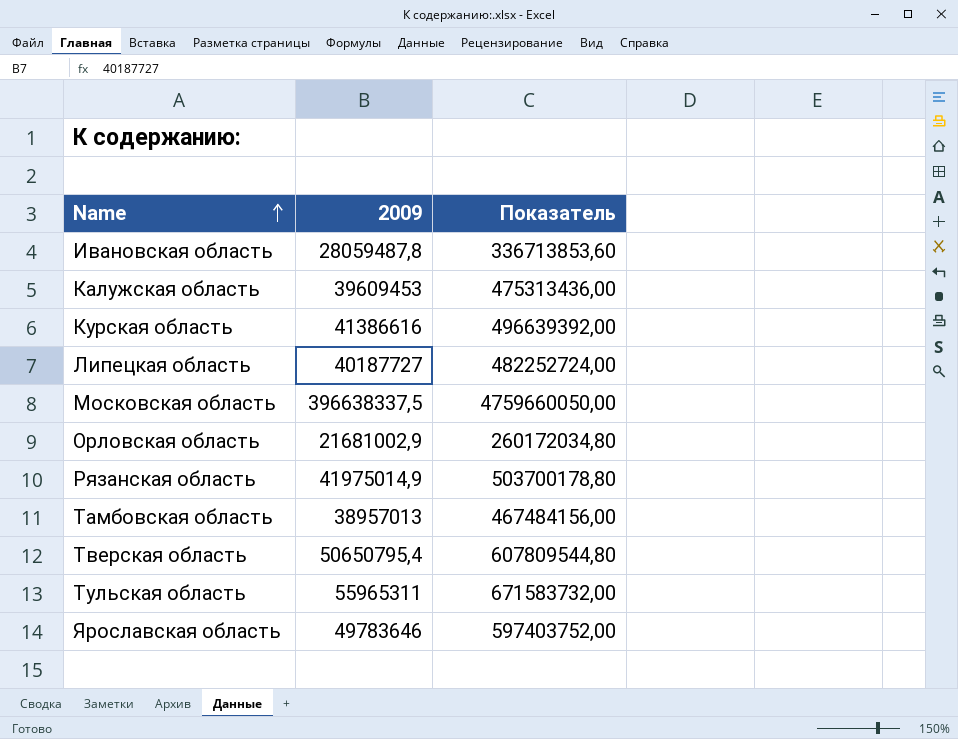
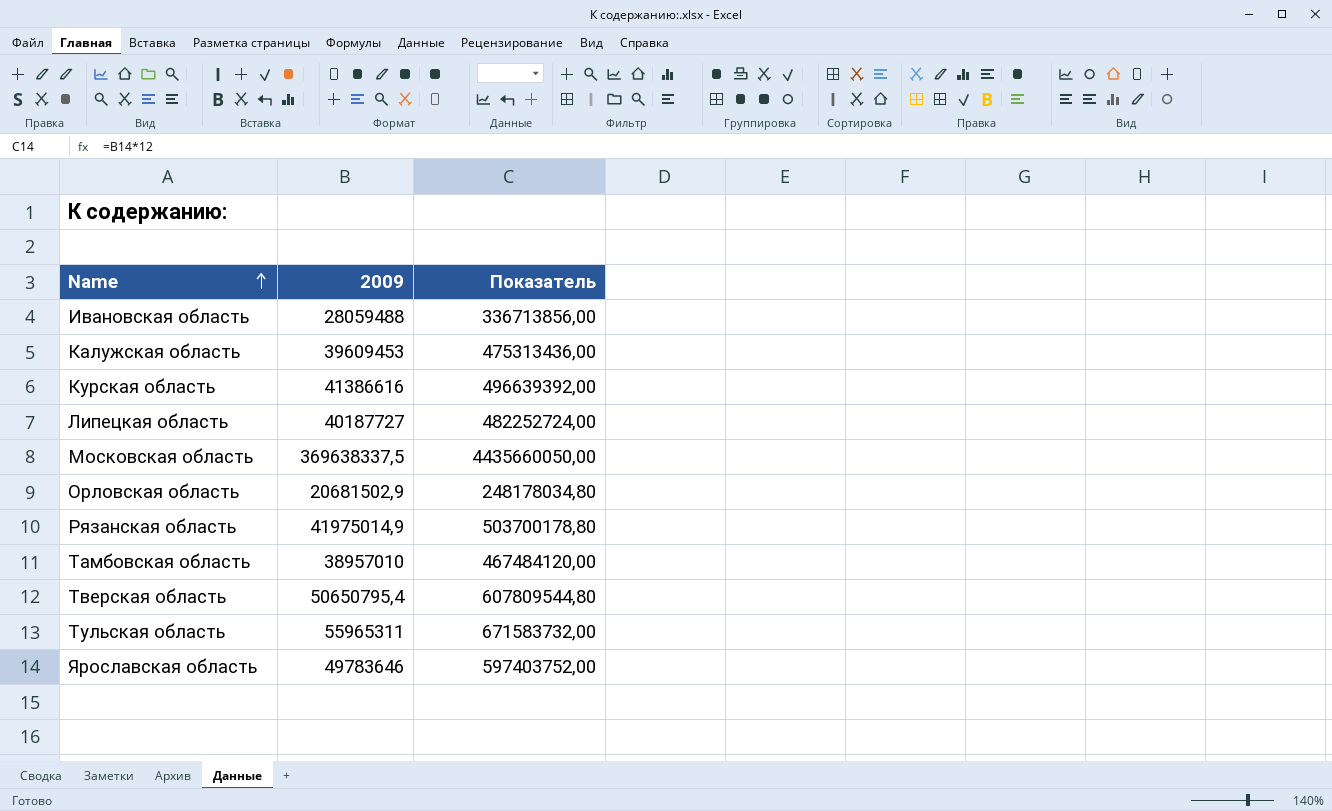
Ивановская область | 2009: 28059487,8 -> 28059488
Ивановская область | Показатель: 336713853,60 -> 336713856,00
Московская область | 2009: 396638337,5 -> 369638337,5
Московская область | Показатель: 4759660050,00 -> 4435660050,00
Орловская область | 2009: 21681002,9 -> 20681502,9
Орловская область | Показатель: 260172034,80 -> 248178034,80
Тамбовская область | 2009: 38957013 -> 38957010
Тамбовская область | Показатель: 467484156,00 -> 467484120,00

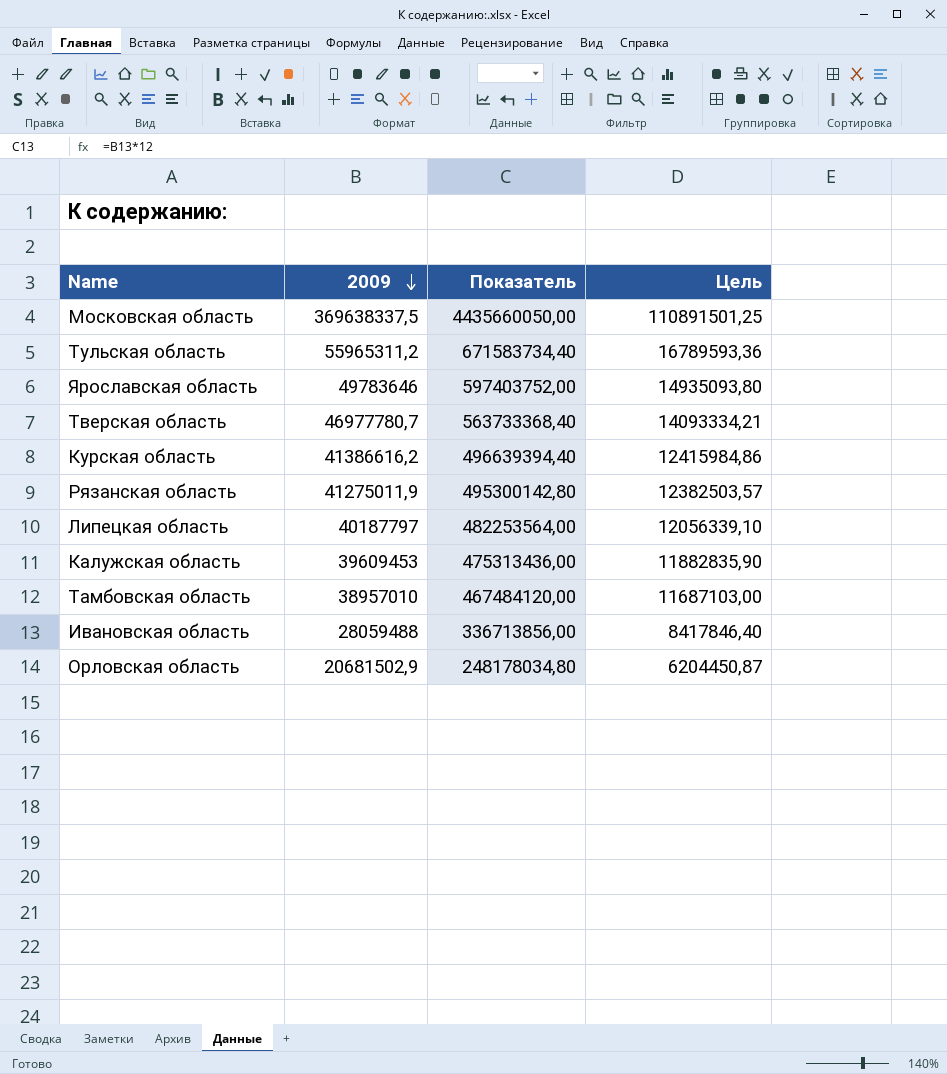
row order: Name ascending -> 2009 descending
column Цель | formula: none -> [2009] * 0,3
Тульская область | 2009: 55965311 -> 55965311,2
Тульская область | Показатель: 671583732,00 -> 671583734,40
Тверская область | 2009: 50650795,4 -> 46977780,7
Тверская область | Показатель: 607809544,80 -> 563733368,40
Курская область | 2009: 41386616 -> 41386616,2
Курская область | Показатель: 496639392,00 -> 496639394,40
Рязанская область | 2009: 41975014,9 -> 41275011,9
Рязанская область | Показатель: 503700178,80 -> 495300142,80
Липецкая область | 2009: 40187727 -> 40187797
Липецкая область | Показатель: 482252724,00 -> 482253564,00

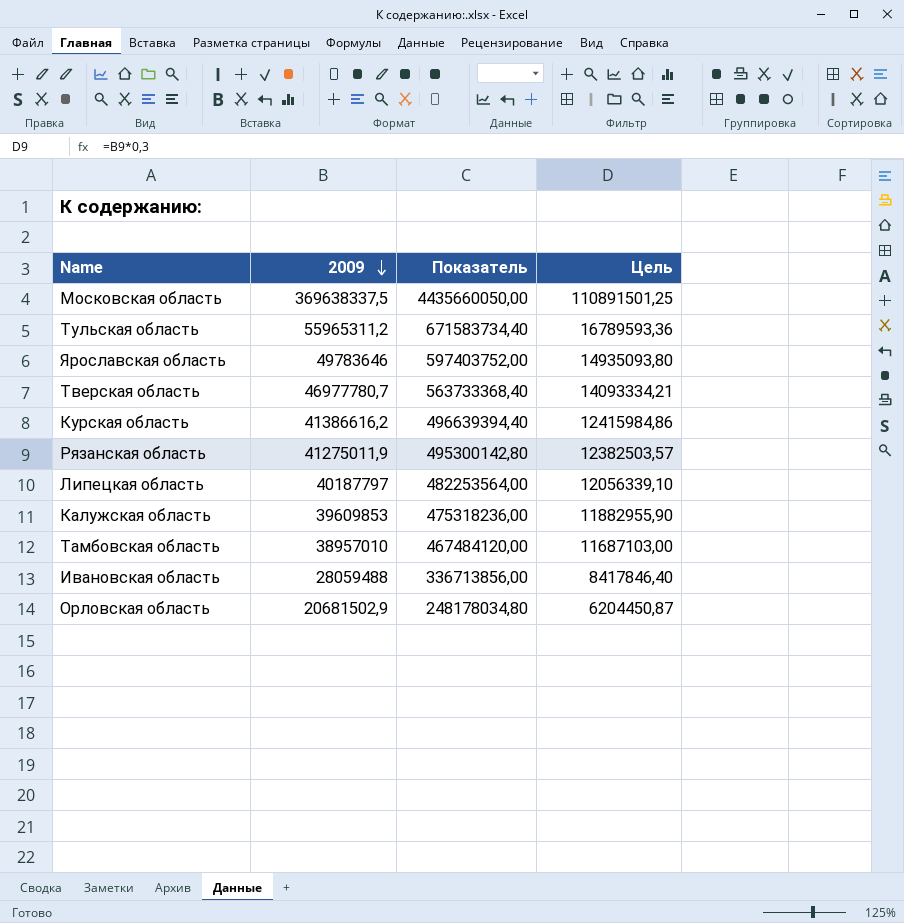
Калужская область | 2009: 39609453 -> 39609853
Калужская область | Показатель: 475313436,00 -> 475318236,00
Калужская область | Цель: 11882835,90 -> 11882955,90

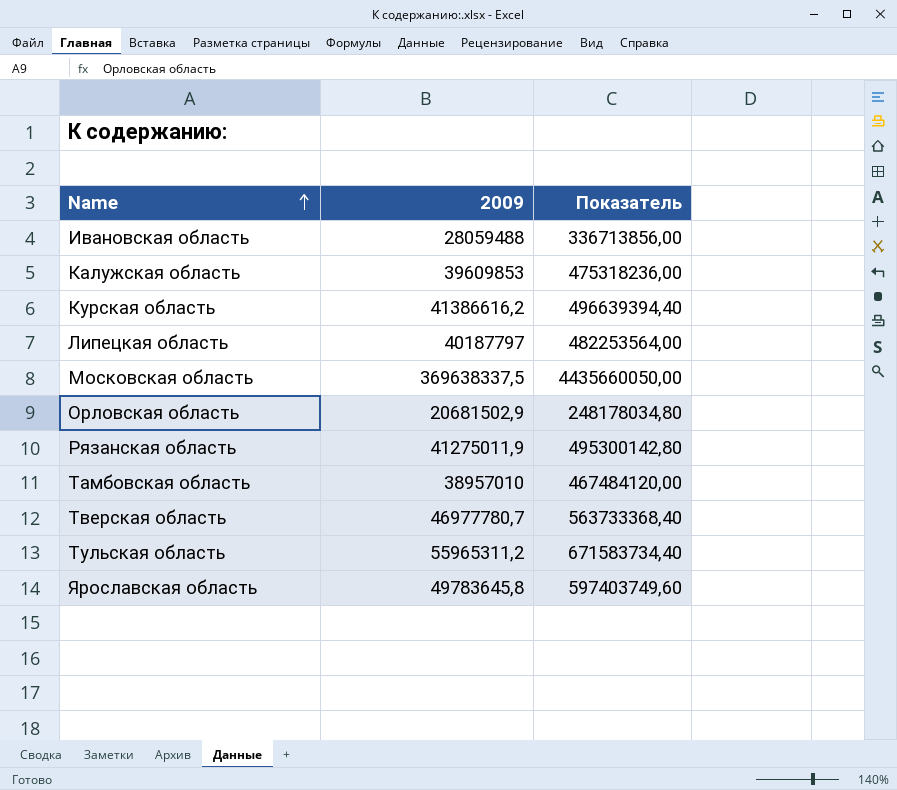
row order: 2009 descending -> Name ascending
column Цель | formula: [2009] * 0,3 -> none
Ярославская область | 2009: 49783646 -> 49783645,8
Ярославская область | Показатель: 597403752,00 -> 597403749,60

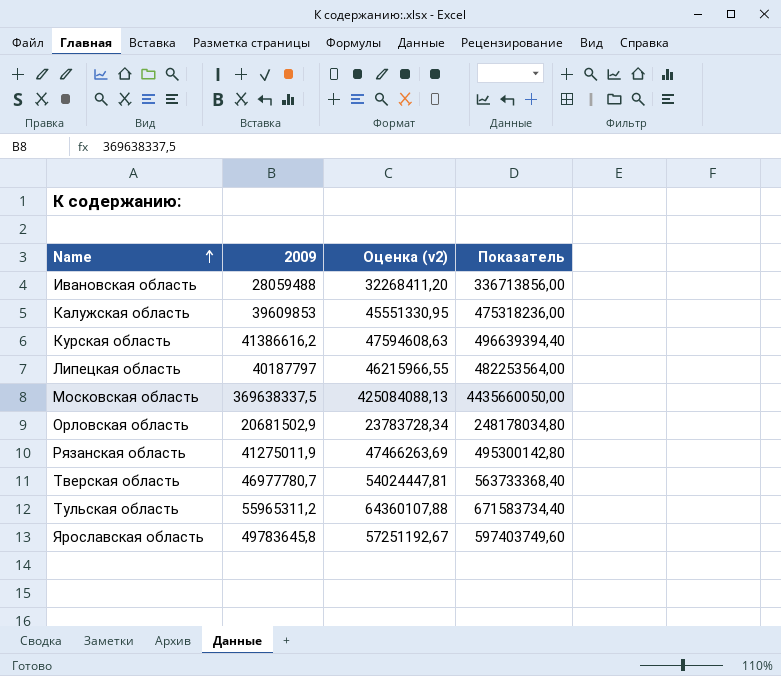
column Оценка (v2) | formula: none -> [2009] * 1,15
row Тамбовская область: 38957010 | 467484120,00 -> none

